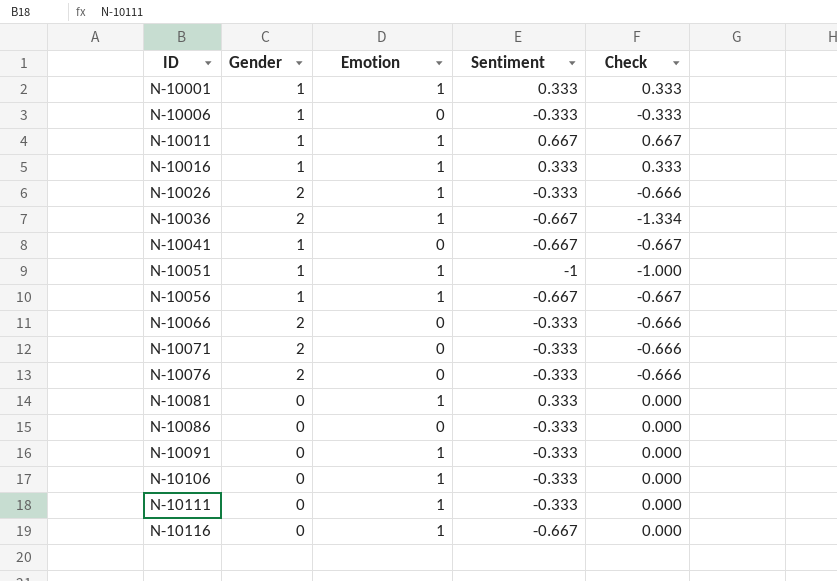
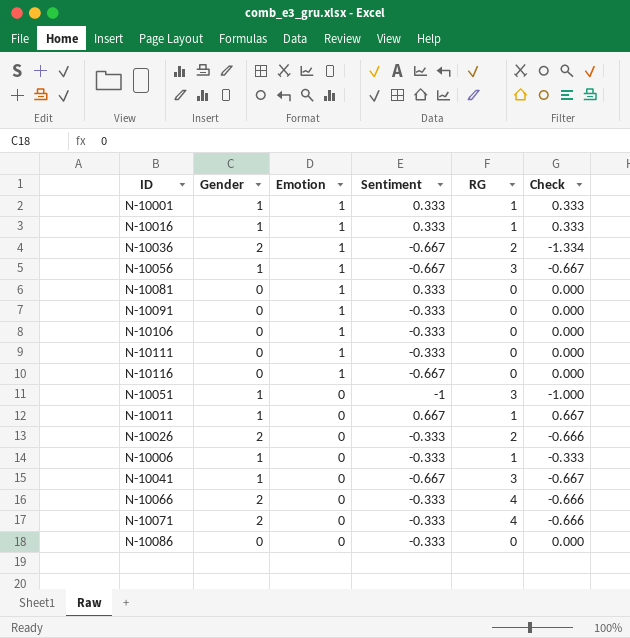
row order: ID ascending -> Emotion descending
column RG | position: none -> 5
row N-10076: 2 | 0 | -0.333 | -0.666 -> none
N-10051 | Emotion: 1 -> 0
N-10011 | Emotion: 1 -> 0
N-10026 | Emotion: 1 -> 0

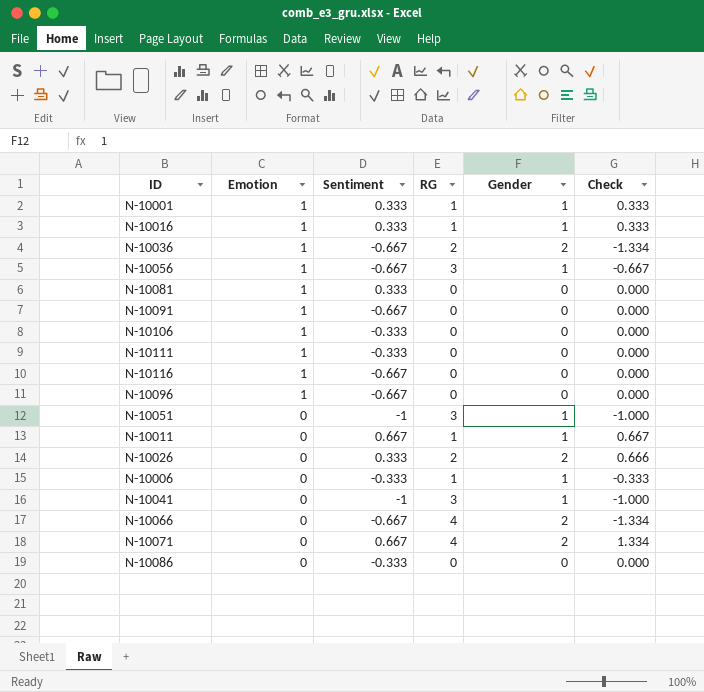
column Gender | position: 2 -> 5
N-10091 | Sentiment: -0.333 -> -0.667
row N-10096: none -> 1 | -0.667 | 0 | 0 | 0.000
N-10026 | Sentiment: -0.333 -> 0.333
N-10026 | Check: -0.666 -> 0.666
N-10041 | Sentiment: -0.667 -> -1
N-10041 | Check: -0.667 -> -1.000
N-10066 | Sentiment: -0.333 -> -0.667
N-10066 | Check: -0.666 -> -1.334
N-10071 | Sentiment: -0.333 -> 0.667
N-10071 | Check: -0.666 -> 1.334

